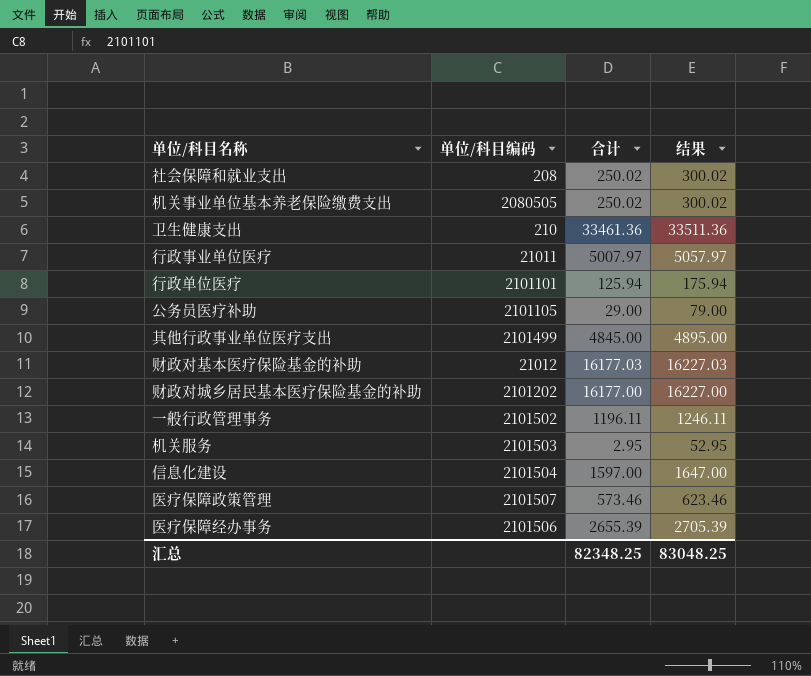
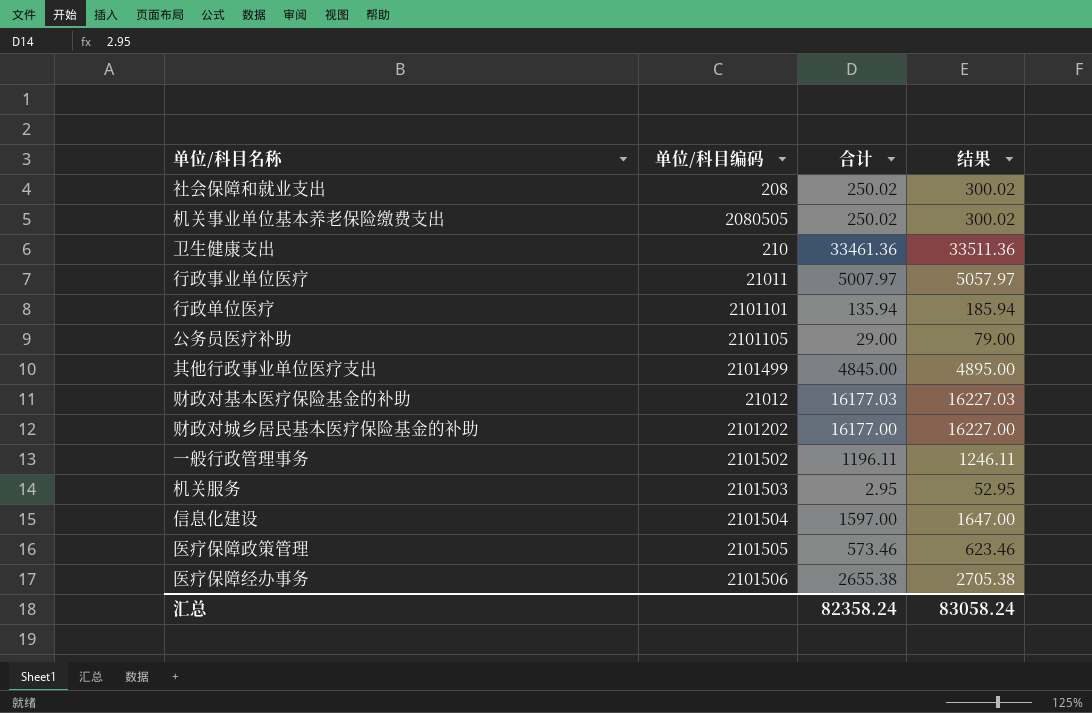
行政单位医疗 | 合计: 125.94 -> 135.94
行政单位医疗 | 结果: 175.94 -> 185.94
医疗保障政策管理 | 单位/科目编码: 2101507 -> 2101505
医疗保障经办事务 | 合计: 2655.39 -> 2655.38
医疗保障经办事务 | 结果: 2705.39 -> 2705.38
汇总 | 合计: 82348.25 -> 82358.24
汇总 | 结果: 83048.25 -> 83058.24

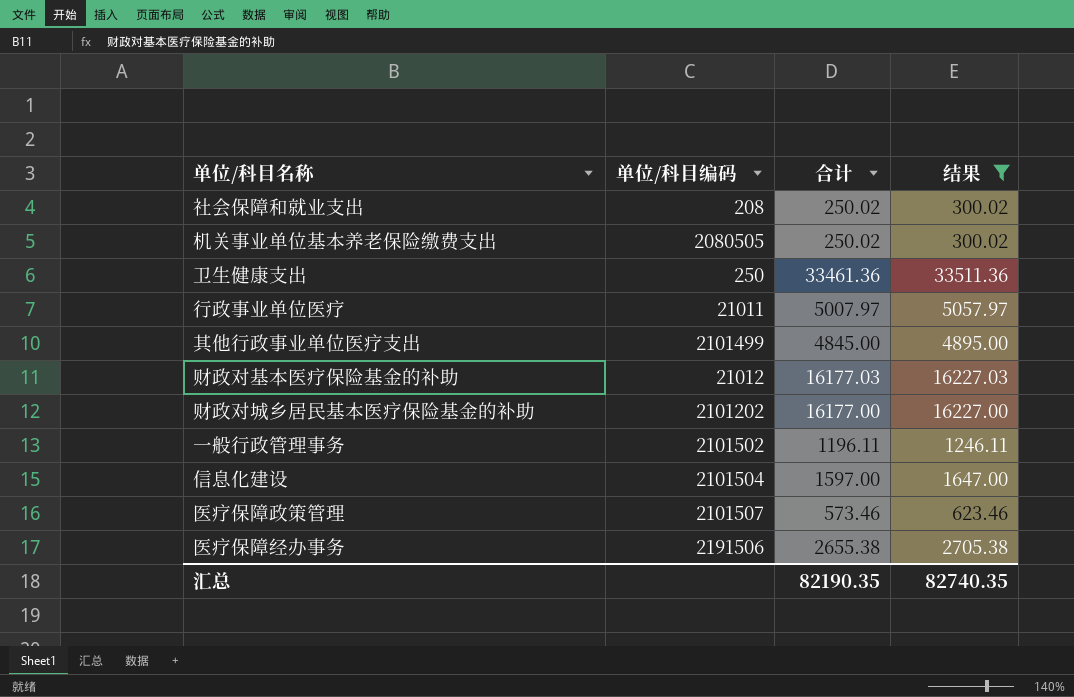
filter: none -> 结果 >= 300.02
卫生健康支出 | 单位/科目编码: 210 -> 250
医疗保障政策管理 | 单位/科目编码: 2101505 -> 2101507
医疗保障经办事务 | 单位/科目编码: 2101506 -> 2191506
汇总 | 合计: 82358.24 -> 82190.35
汇总 | 结果: 83058.24 -> 82740.35

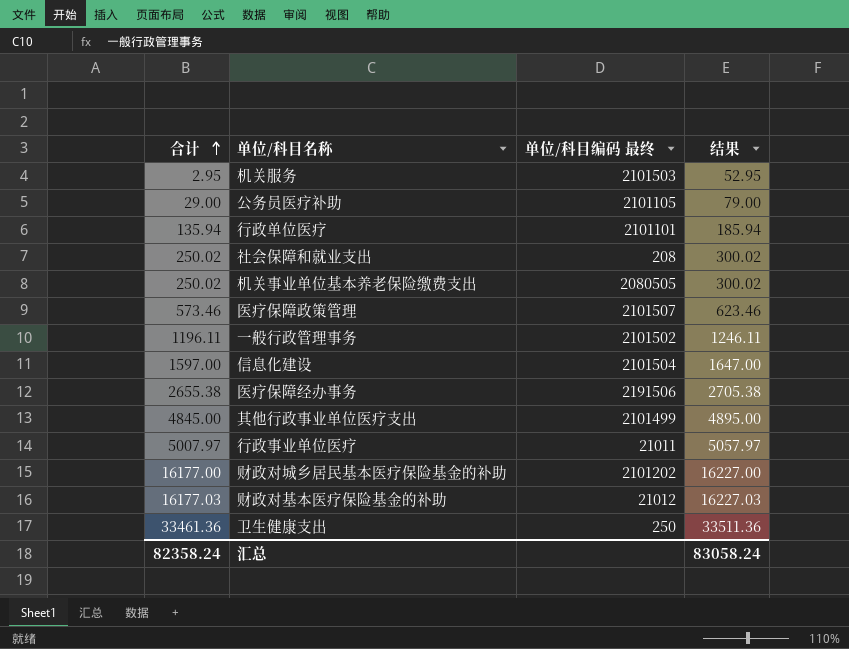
filter: 结果 >= 300.02 -> none
row order: none -> 合计 ascending
column 合计 | position: 3 -> 1
column name: 单位/科目编码 -> 单位/科目编码 最终
汇总 | 合计: 82190.35 -> 82358.24
汇总 | 结果: 82740.35 -> 83058.24

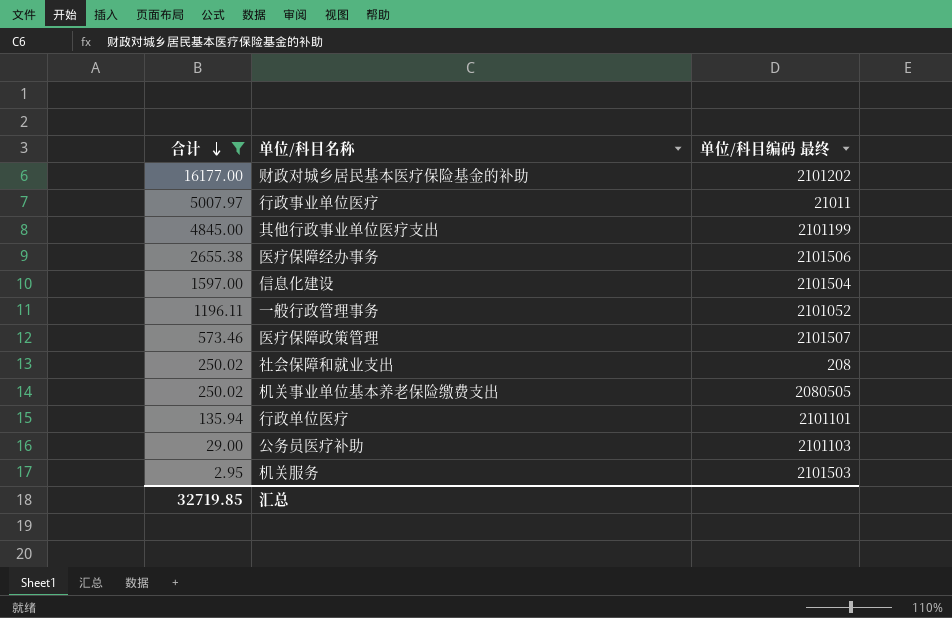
filter: none -> 合计 <= 16177.00
row order: 合计 ascending -> 合计 descending
column 结果 | formula: [合计] + 50 -> none
其他行政事业单位医疗支出 | 单位/科目编码 最终: 2101499 -> 2101199
医疗保障经办事务 | 单位/科目编码 最终: 2191506 -> 2101506
一般行政管理事务 | 单位/科目编码 最终: 2101502 -> 2101052
公务员医疗补助 | 单位/科目编码 最终: 2101105 -> 2101103
汇总 | 合计: 82358.24 -> 32719.85

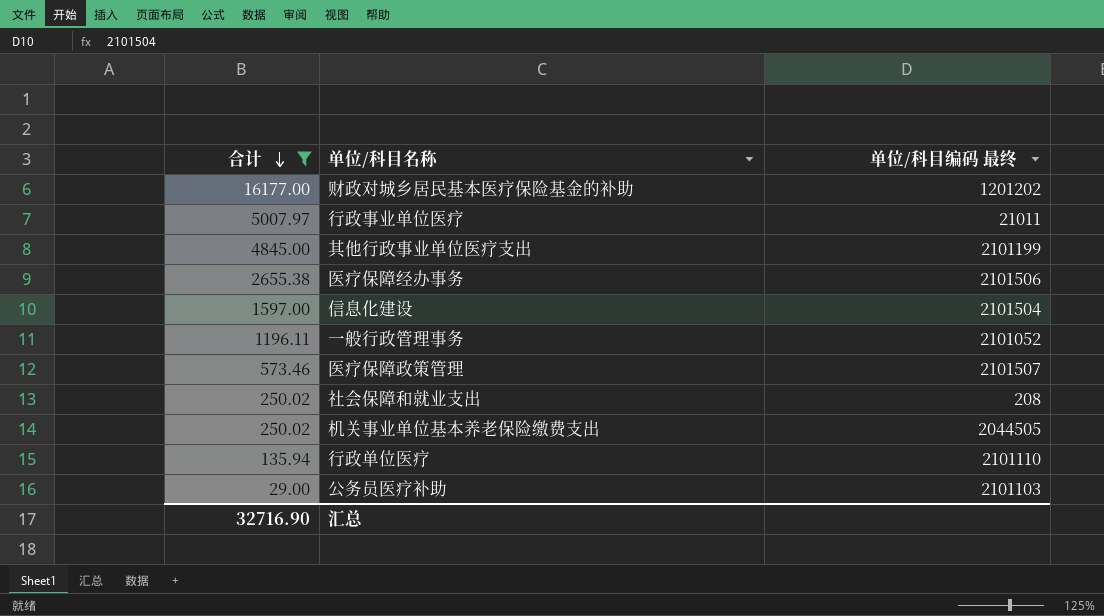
row 机关服务: 2.95 | 2101503 -> none
财政对城乡居民基本医疗保险基金的补助 | 单位/科目编码 最终: 2101202 -> 1201202
机关事业单位基本养老保险缴费支出 | 单位/科目编码 最终: 2080505 -> 2044505
行政单位医疗 | 单位/科目编码 最终: 2101101 -> 2101110
汇总 | 合计: 32719.85 -> 32716.90

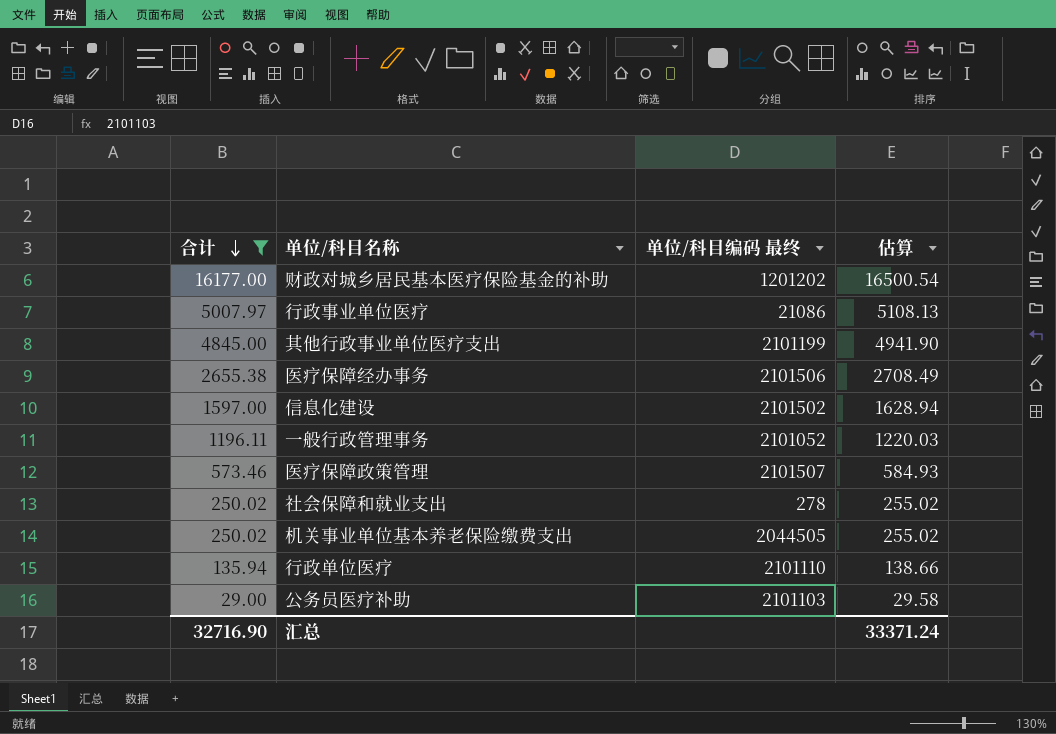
column 估算 | formula: none -> [合计] * 1.02
行政事业单位医疗 | 单位/科目编码 最终: 21011 -> 21086
信息化建设 | 单位/科目编码 最终: 2101504 -> 2101502
社会保障和就业支出 | 单位/科目编码 最终: 208 -> 278

